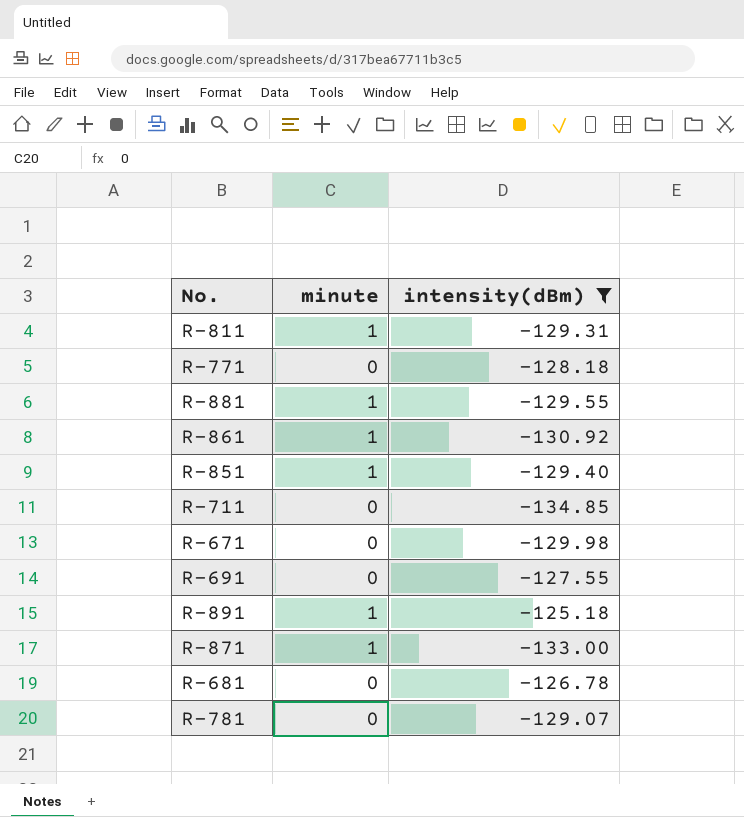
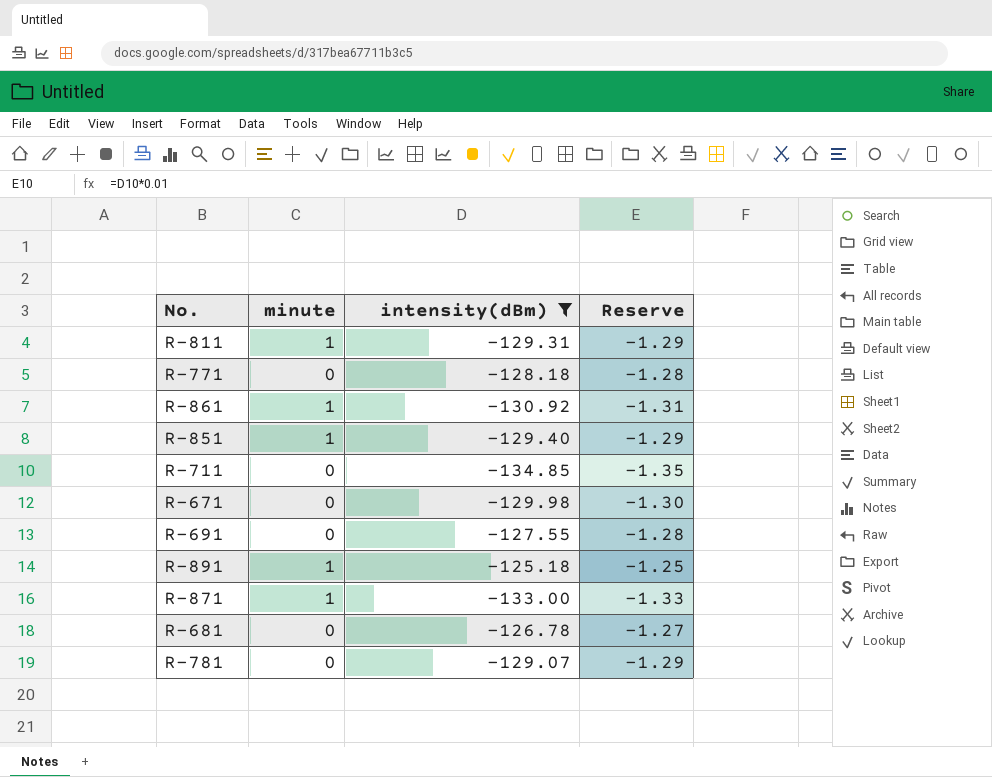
column Reserve | formula: none -> [intensity(dBm)] * 0.01
row R-881: 1 | -129.55 -> none

